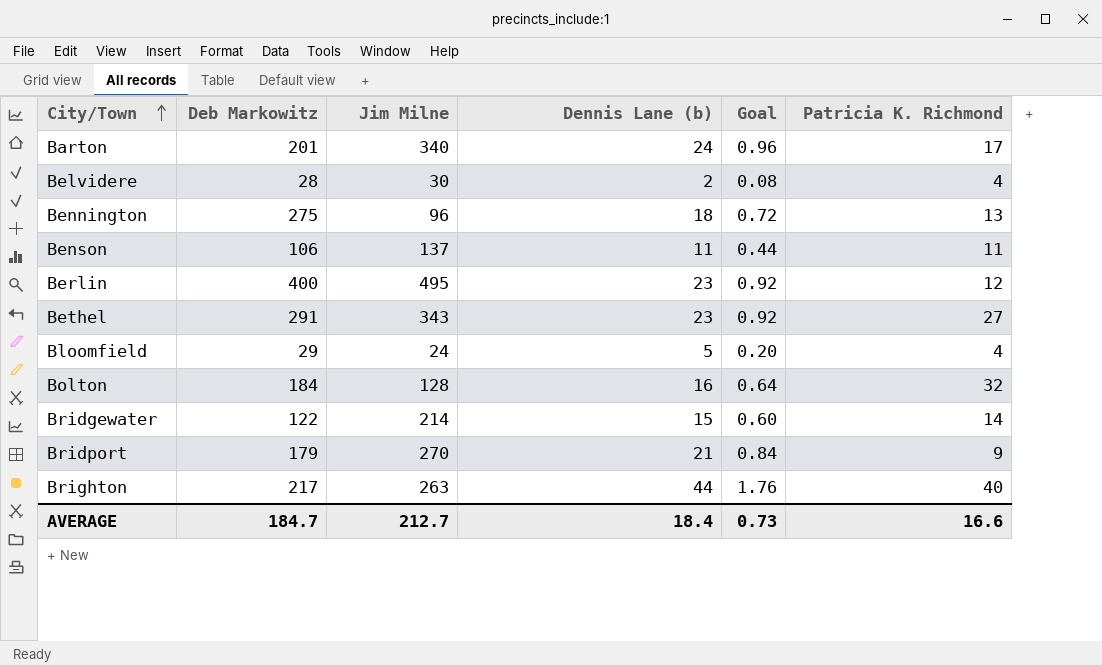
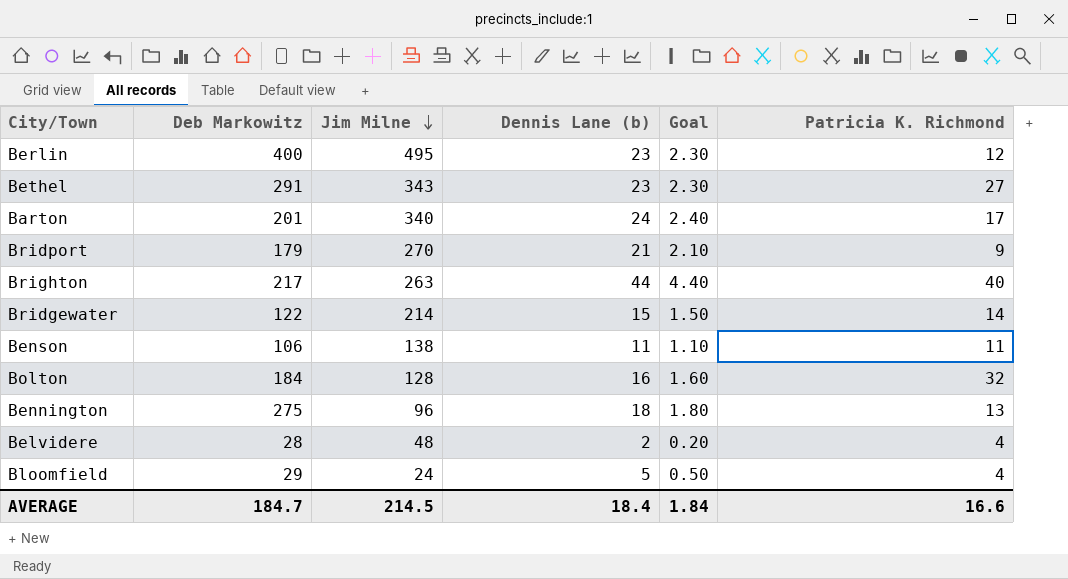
row order: City/Town ascending -> Jim Milne descending
column Goal | formula: [Dennis Lane (b)] * 0.04 -> [Dennis Lane (b)] * 0.1
Benson | Jim Milne: 137 -> 138
Belvidere | Jim Milne: 30 -> 48
AVERAGE | Jim Milne: 212.7 -> 214.5
AVERAGE | Goal: 0.73 -> 1.84

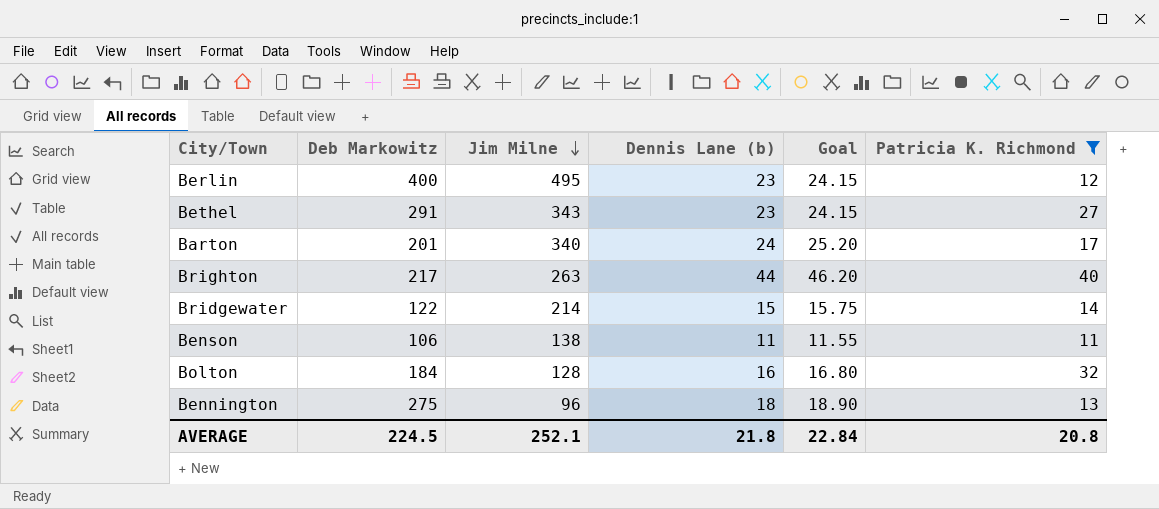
filter: none -> Patricia K. Richmond >= 11
column Goal | formula: [Dennis Lane (b)] * 0.1 -> [Dennis Lane (b)] * 1.05
AVERAGE | Deb Markowitz: 184.7 -> 224.5
AVERAGE | Jim Milne: 214.5 -> 252.1
AVERAGE | Dennis Lane (b): 18.4 -> 21.8
AVERAGE | Goal: 1.84 -> 22.84
AVERAGE | Patricia K. Richmond: 16.6 -> 20.8

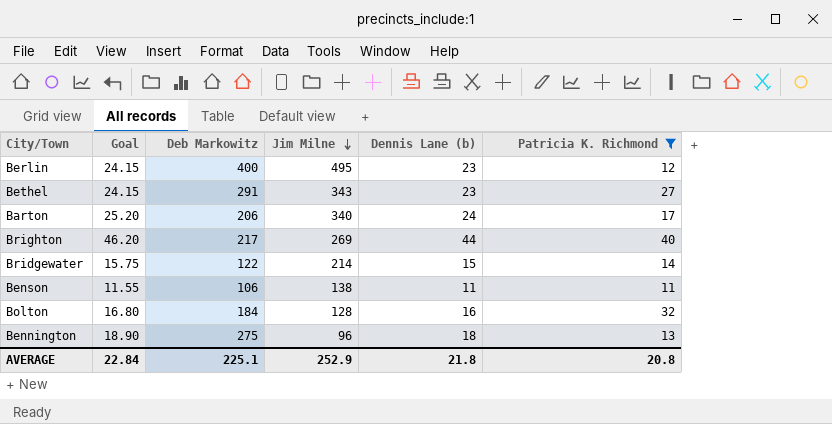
column Goal | position: 5 -> 2
Barton | Deb Markowitz: 201 -> 206
Brighton | Jim Milne: 263 -> 269
AVERAGE | Deb Markowitz: 224.5 -> 225.1
AVERAGE | Jim Milne: 252.1 -> 252.9

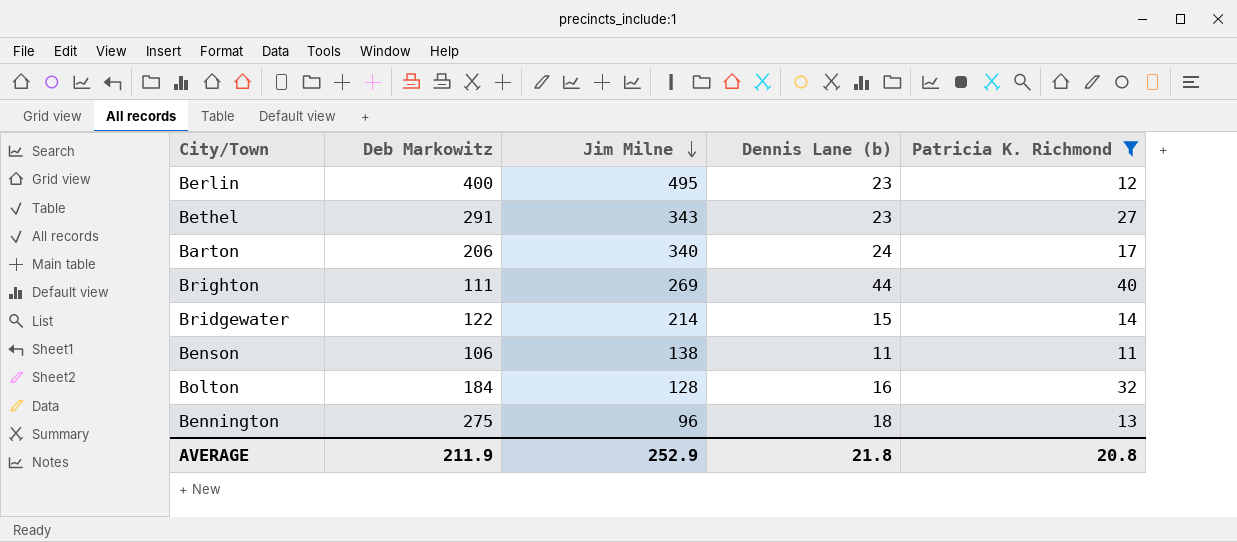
column Goal | formula: [Dennis Lane (b)] * 1.05 -> none
Brighton | Deb Markowitz: 217 -> 111
AVERAGE | Deb Markowitz: 225.1 -> 211.9

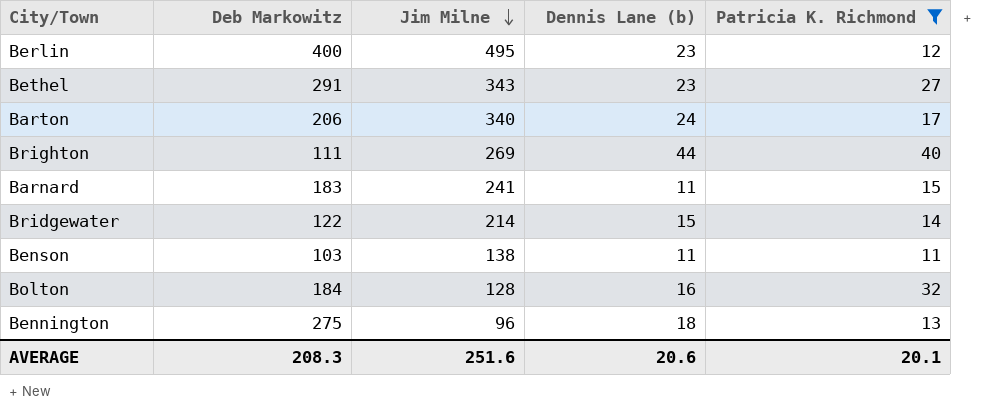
row Barnard: none -> 183 | 241 | 11 | 15
Benson | Deb Markowitz: 106 -> 103
AVERAGE | Deb Markowitz: 211.9 -> 208.3
AVERAGE | Jim Milne: 252.9 -> 251.6
AVERAGE | Dennis Lane (b): 21.8 -> 20.6
AVERAGE | Patricia K. Richmond: 20.8 -> 20.1

